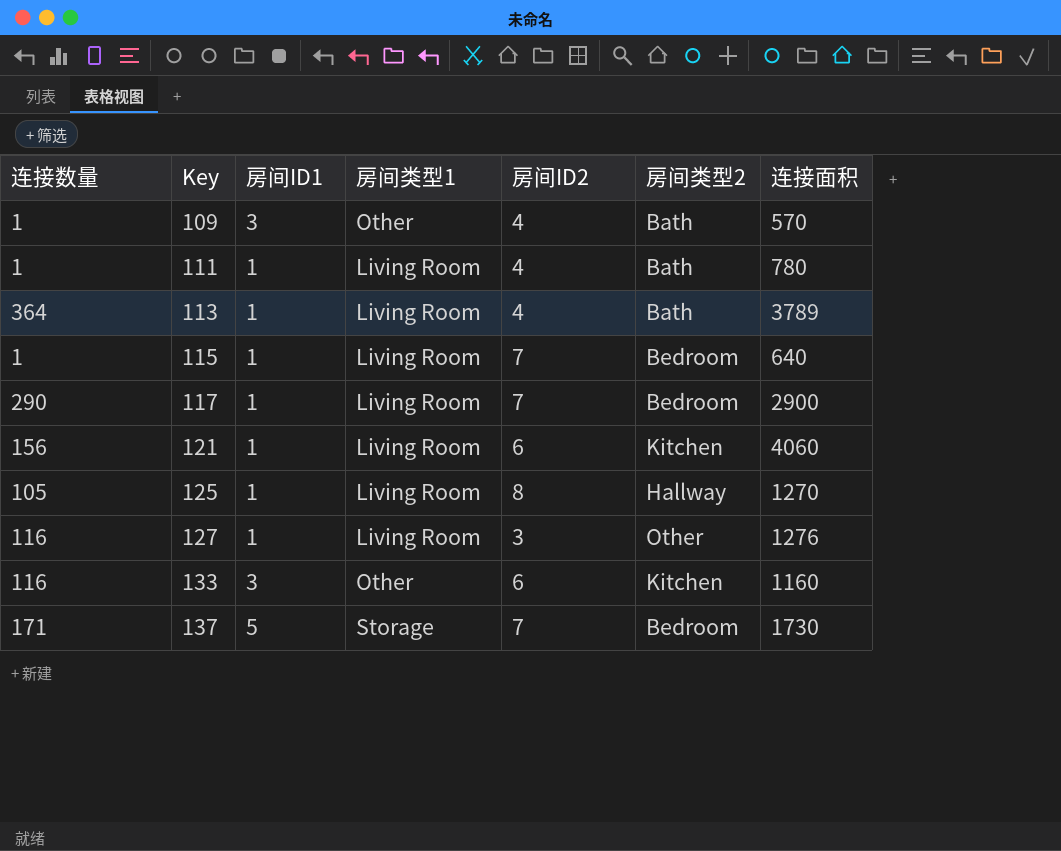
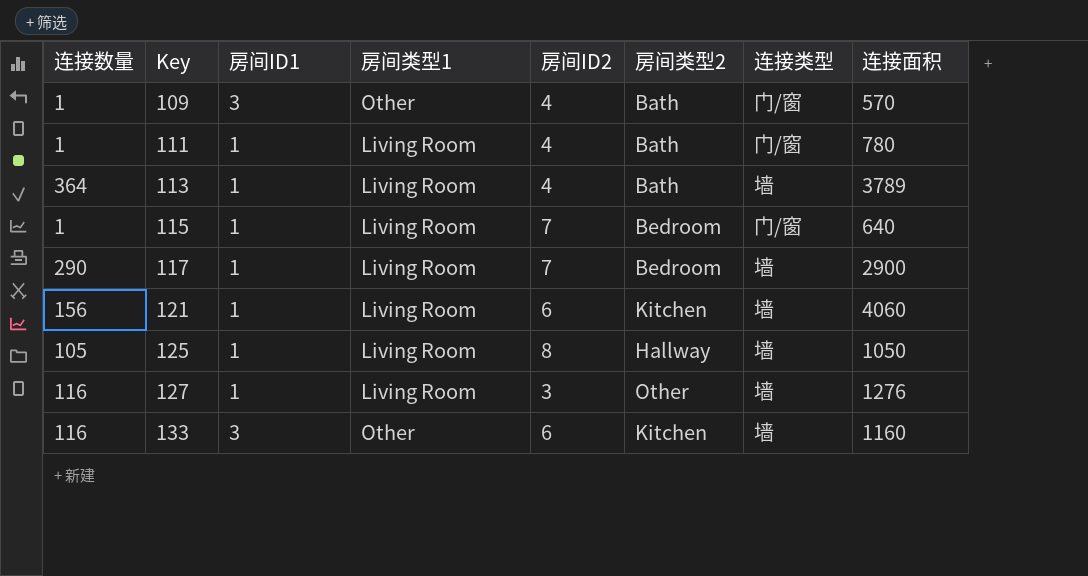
column 连接类型 | position: none -> 7
row 137: 171 | 5 | Storage | 7 | Bedroom | 1730 -> none
125 | 连接面积: 1270 -> 1050

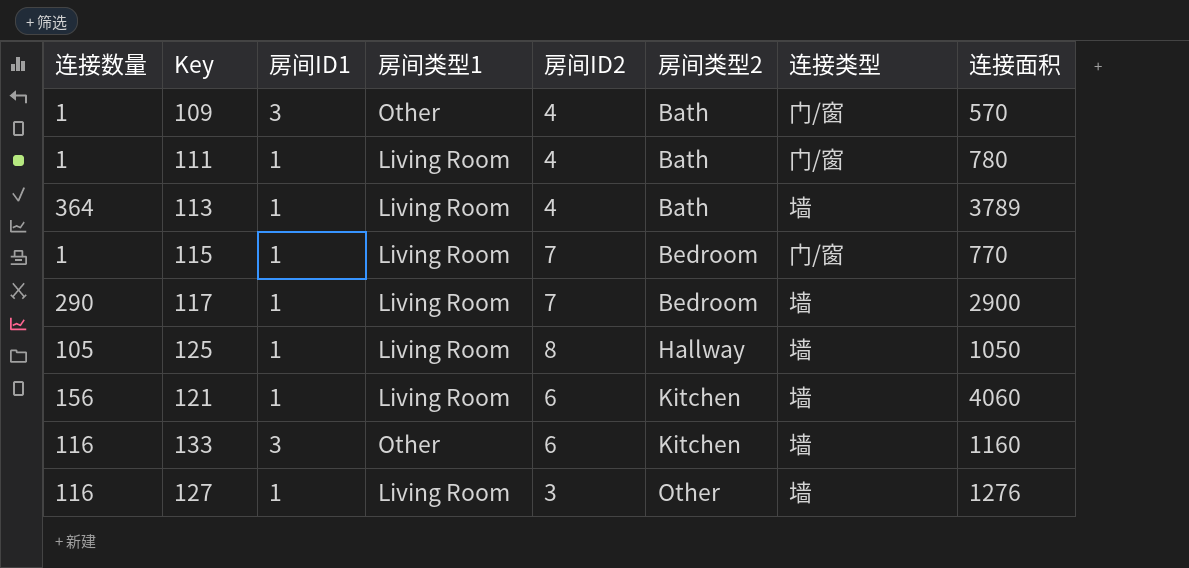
row order: Key ascending -> 房间类型2 ascending
115 | 连接面积: 640 -> 770

